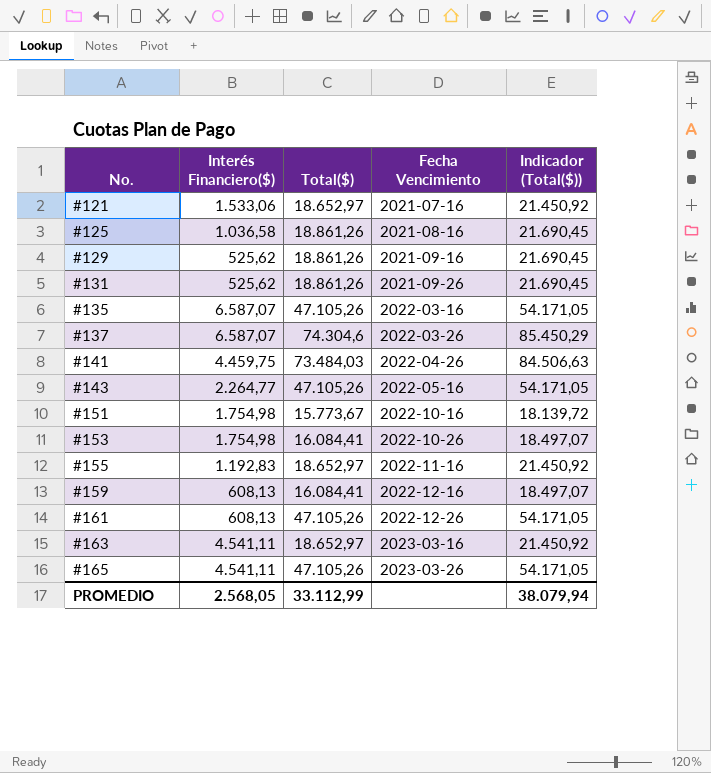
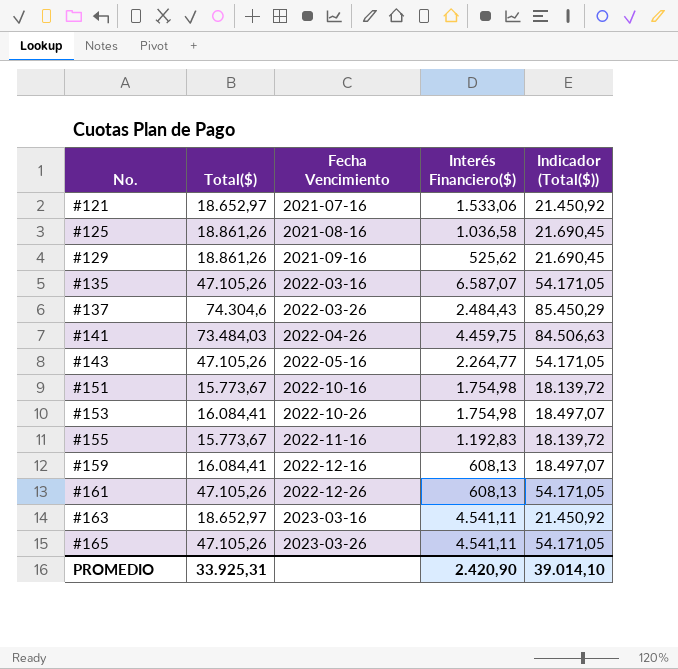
column Interés Financiero($) | position: 2 -> 4
row #131: 525,62 | 18.861,26 | 2021-09-26 | 21.690,45 -> none
#137 | Interés Financiero($): 6.587,07 -> 2.484,43
#155 | Total($): 18.652,97 -> 15.773,67
#155 | Indicador (Total($)): 21.450,92 -> 18.139,72
PROMEDIO | Total($): 33.112,99 -> 33.925,31
PROMEDIO | Interés Financiero($): 2.568,05 -> 2.420,90
PROMEDIO | Indicador (Total($)): 38.079,94 -> 39.014,10

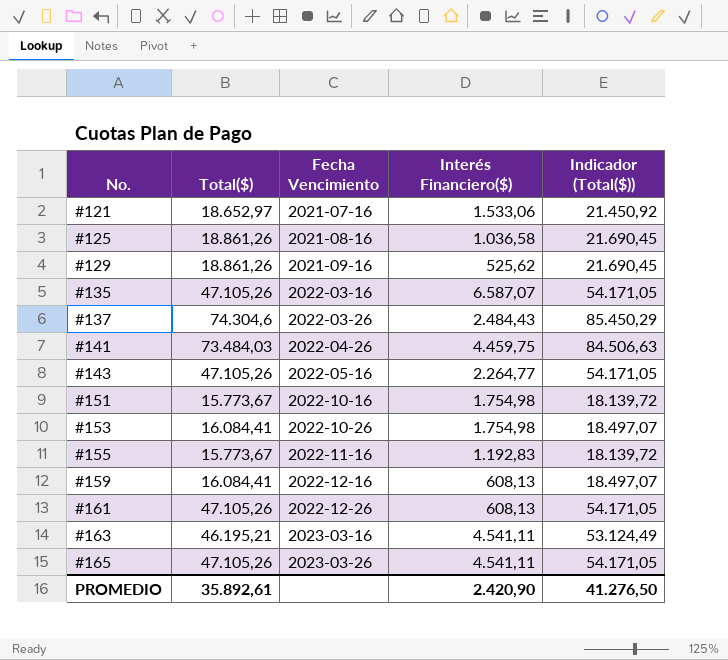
#163 | Total($): 18.652,97 -> 46.195,21
#163 | Indicador (Total($)): 21.450,92 -> 53.124,49
PROMEDIO | Total($): 33.925,31 -> 35.892,61
PROMEDIO | Indicador (Total($)): 39.014,10 -> 41.276,50

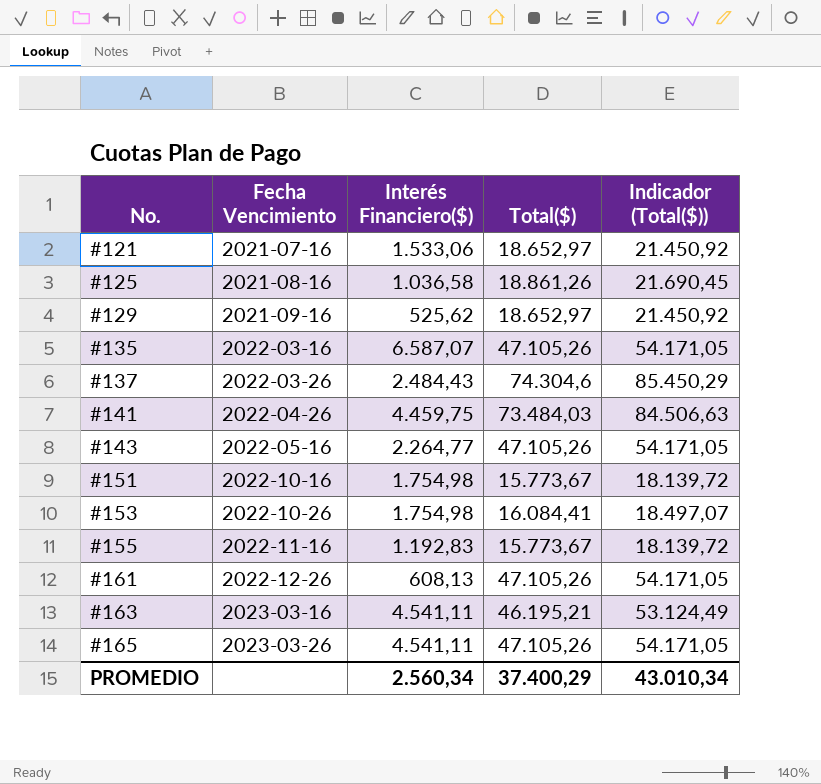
column Total($) | position: 2 -> 4
row #159: 16.084,41 | 2022-12-16 | 608,13 | 18.497,07 -> none
#129 | Total($): 18.861,26 -> 18.652,97
#129 | Indicador (Total($)): 21.690,45 -> 21.450,92
PROMEDIO | Interés Financiero($): 2.420,90 -> 2.560,34
PROMEDIO | Total($): 35.892,61 -> 37.400,29
PROMEDIO | Indicador (Total($)): 41.276,50 -> 43.010,34

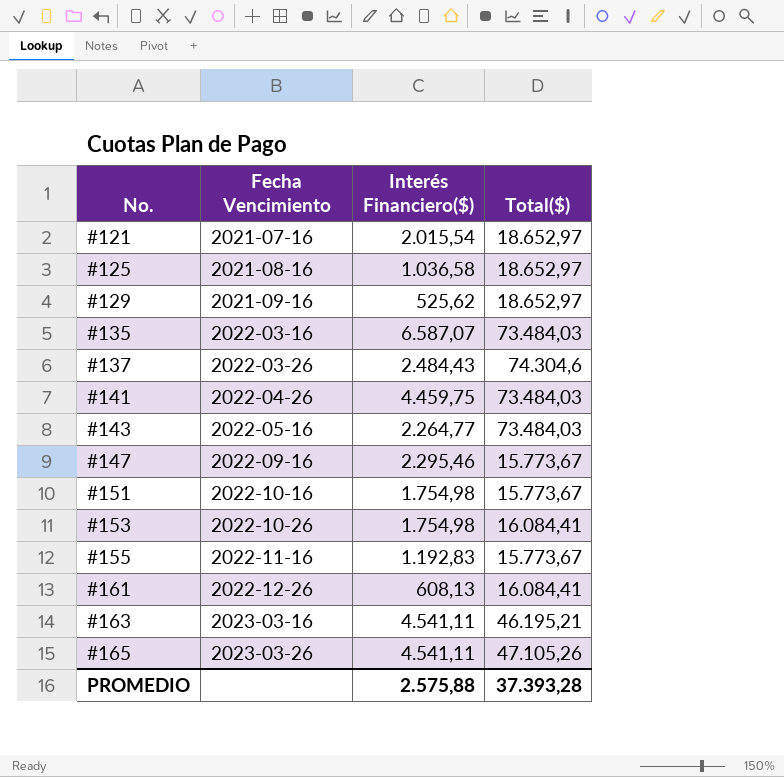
column Indicador (Total($)) | formula: [Total($)] * 1,15 -> none
#121 | Interés Financiero($): 1.533,06 -> 2.015,54
#125 | Total($): 18.861,26 -> 18.652,97
#135 | Total($): 47.105,26 -> 73.484,03
#143 | Total($): 47.105,26 -> 73.484,03
row #147: none -> 2022-09-16 | 2.295,46 | 15.773,67
#161 | Total($): 47.105,26 -> 16.084,41
PROMEDIO | Interés Financiero($): 2.560,34 -> 2.575,88
PROMEDIO | Total($): 37.400,29 -> 37.393,28

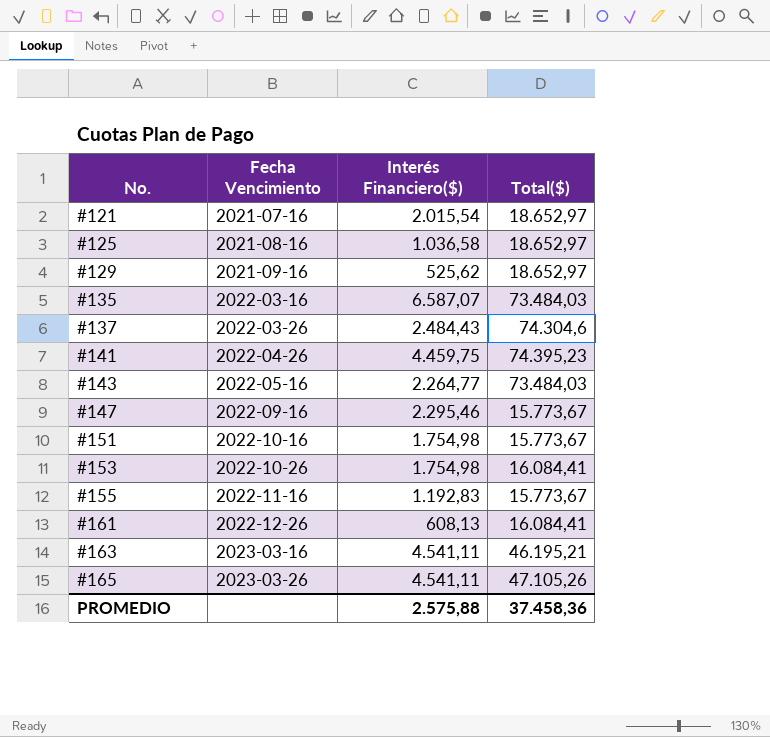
#141 | Total($): 73.484,03 -> 74.395,23
PROMEDIO | Total($): 37.393,28 -> 37.458,36

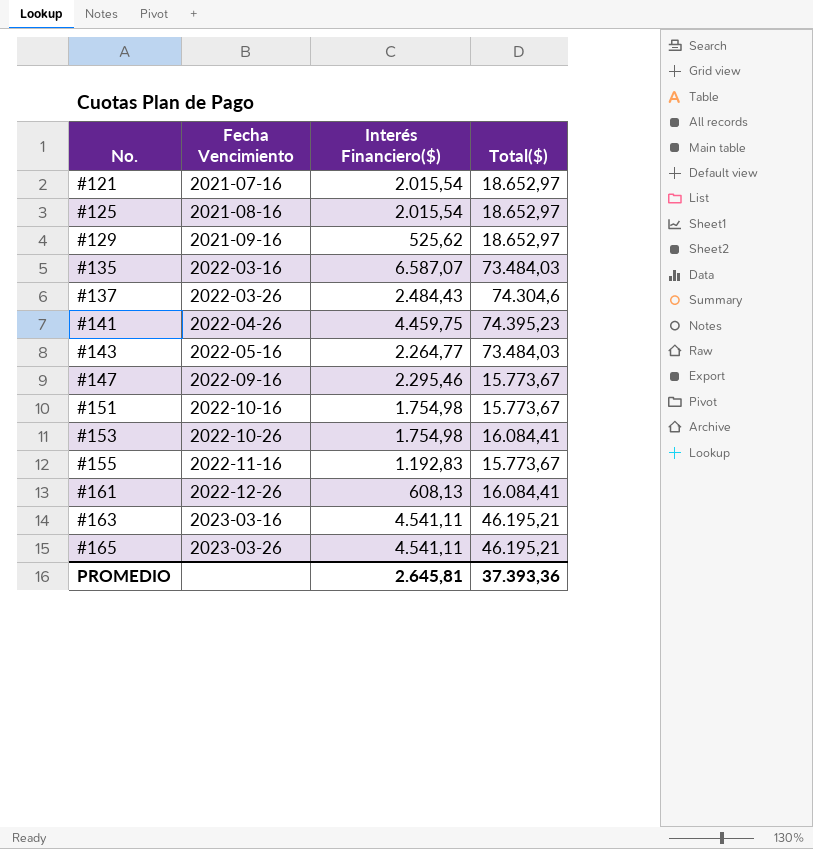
#125 | Interés Financiero($): 1.036,58 -> 2.015,54
#165 | Total($): 47.105,26 -> 46.195,21
PROMEDIO | Interés Financiero($): 2.575,88 -> 2.645,81
PROMEDIO | Total($): 37.458,36 -> 37.393,36

